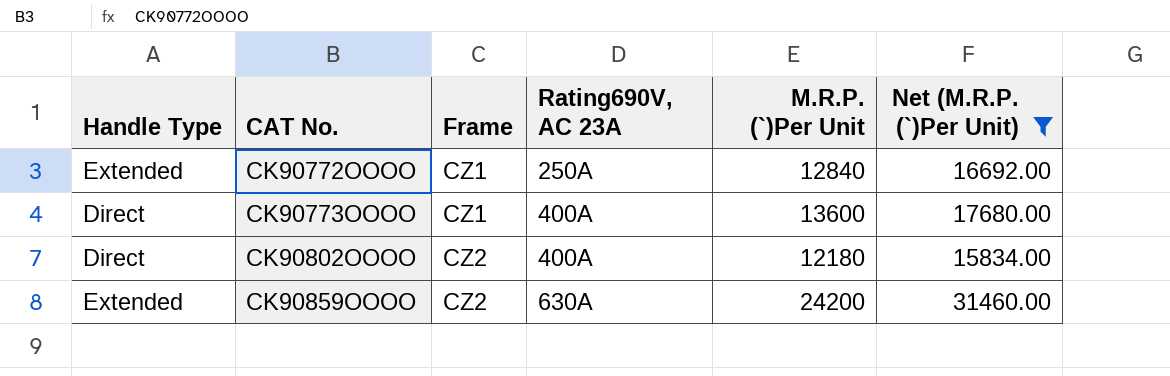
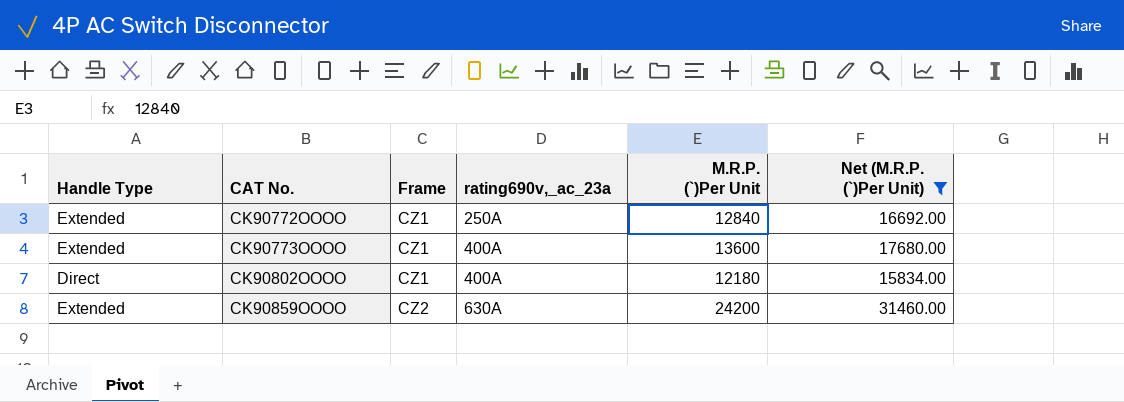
column name: Rating690V, AC 23A -> rating690v,_ac_23a
CK90773OOOO | Handle Type: Direct -> Extended
CK90802OOOO | Frame: CZ2 -> CZ1

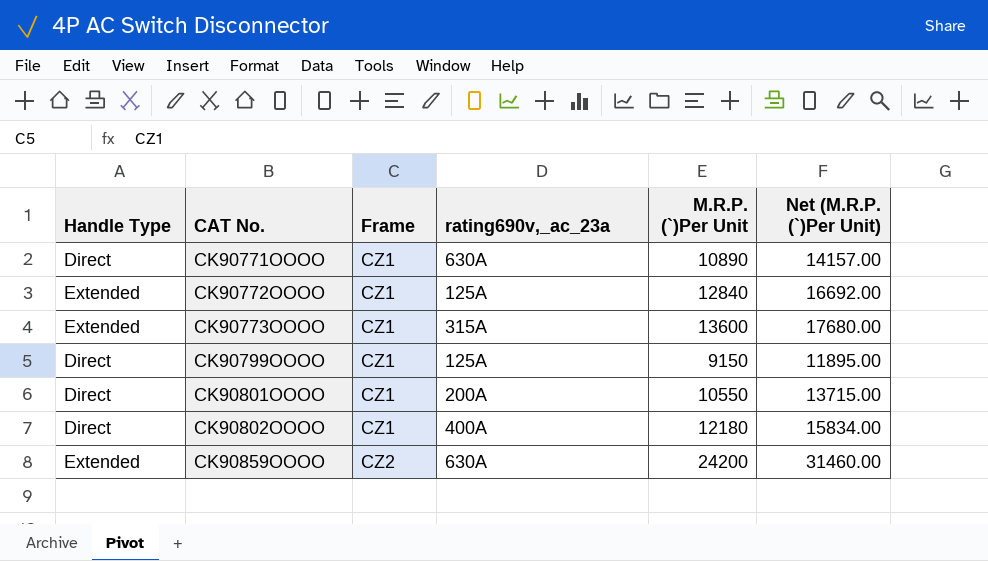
filter: Net (M.R.P. (`)Per Unit) >= 15834.00 -> none
CK90772OOOO | rating690v,_ac_23a: 250A -> 125A
CK90773OOOO | rating690v,_ac_23a: 400A -> 315A

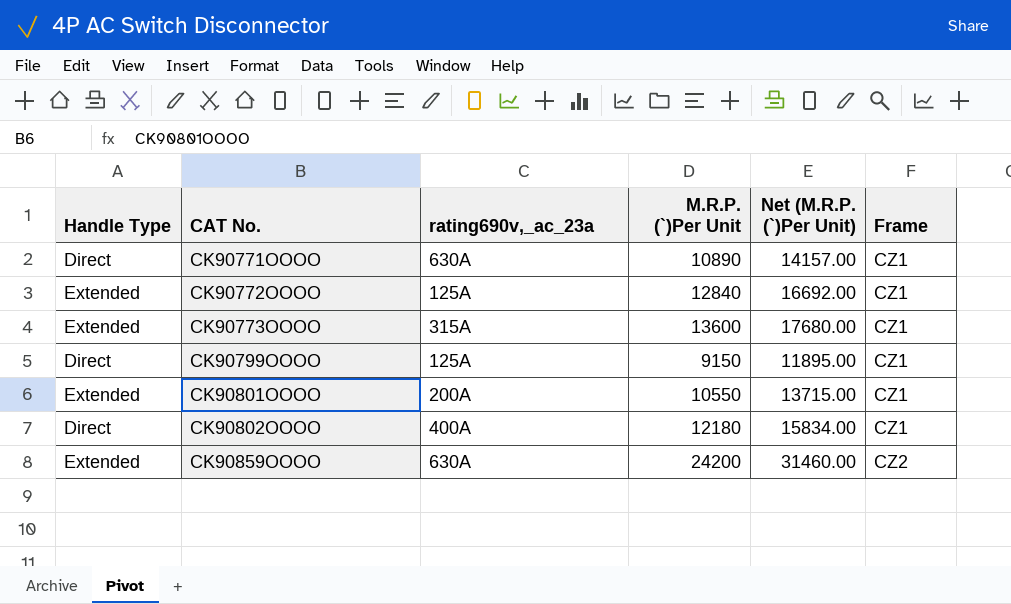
column Frame | position: 3 -> 6
CK90801OOOO | Handle Type: Direct -> Extended

